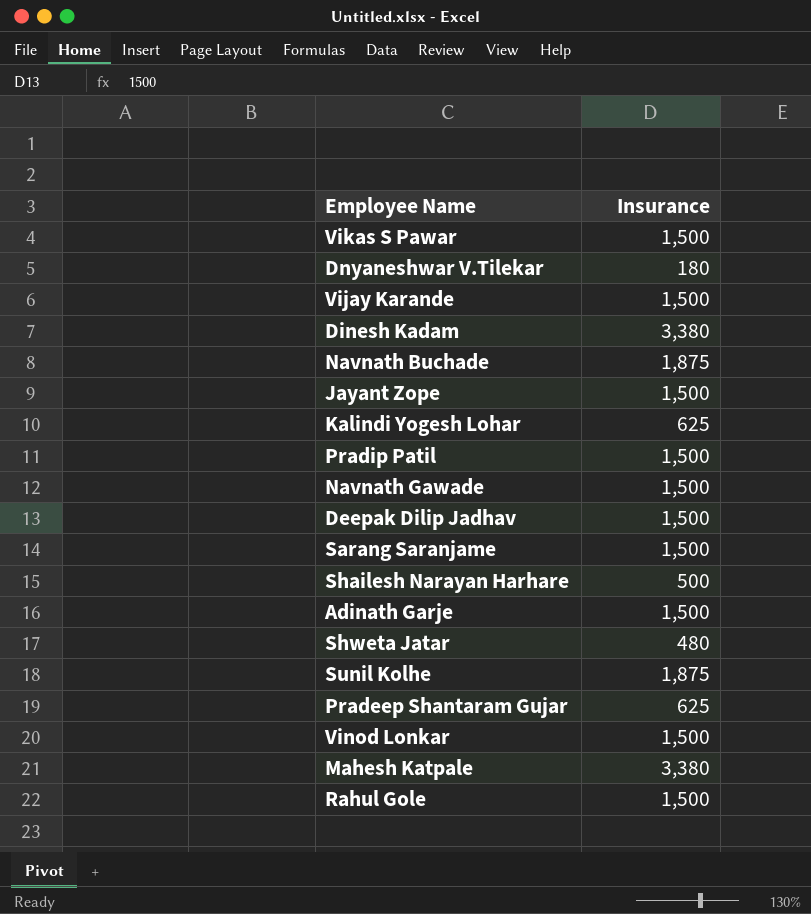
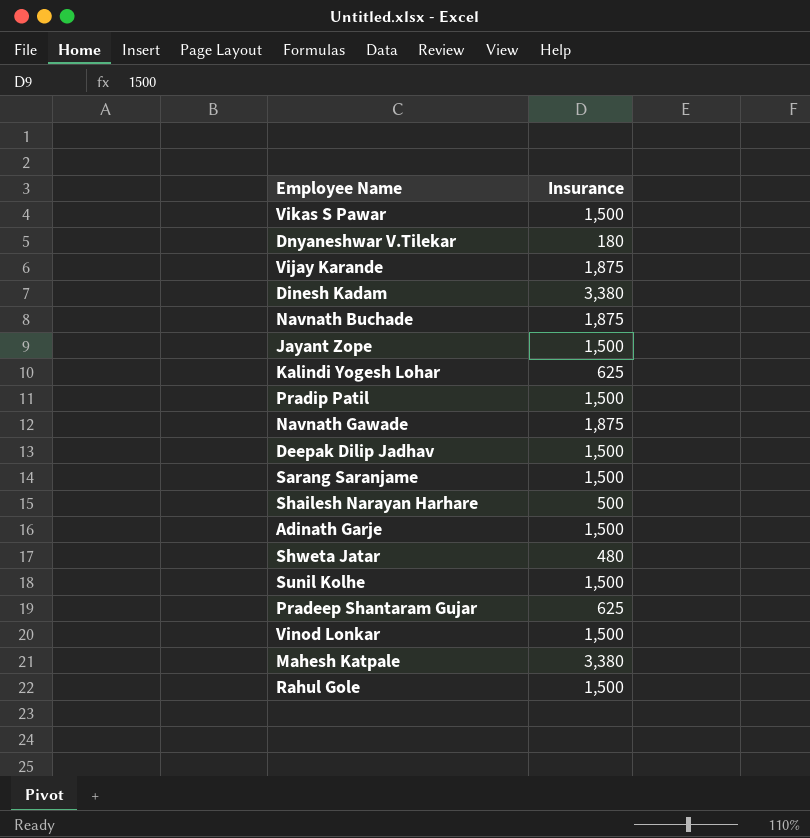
Vijay Karande | Insurance: 1,500 -> 1,875
Navnath Gawade | Insurance: 1,500 -> 1,875
Sunil Kolhe | Insurance: 1,875 -> 1,500

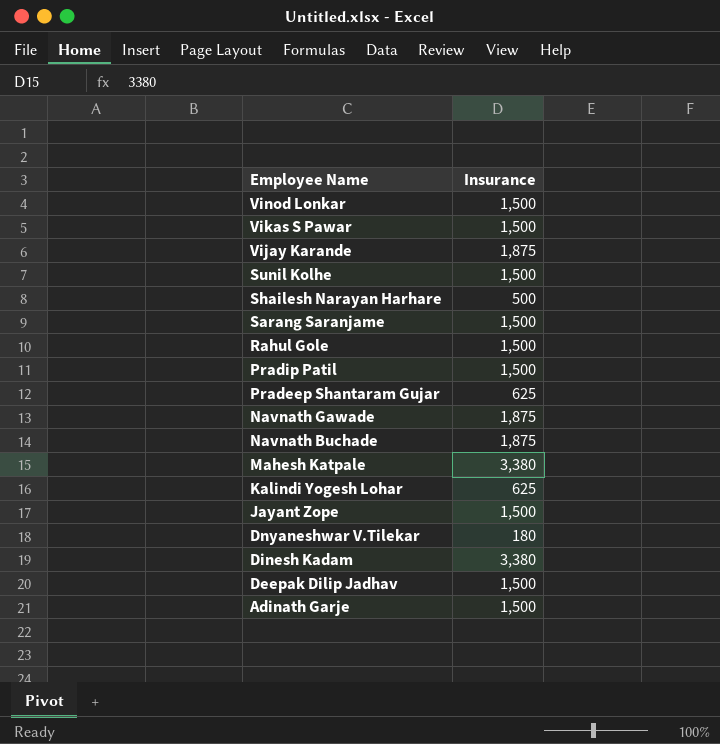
row order: none -> Employee Name descending
row Shweta Jatar: 480 -> none

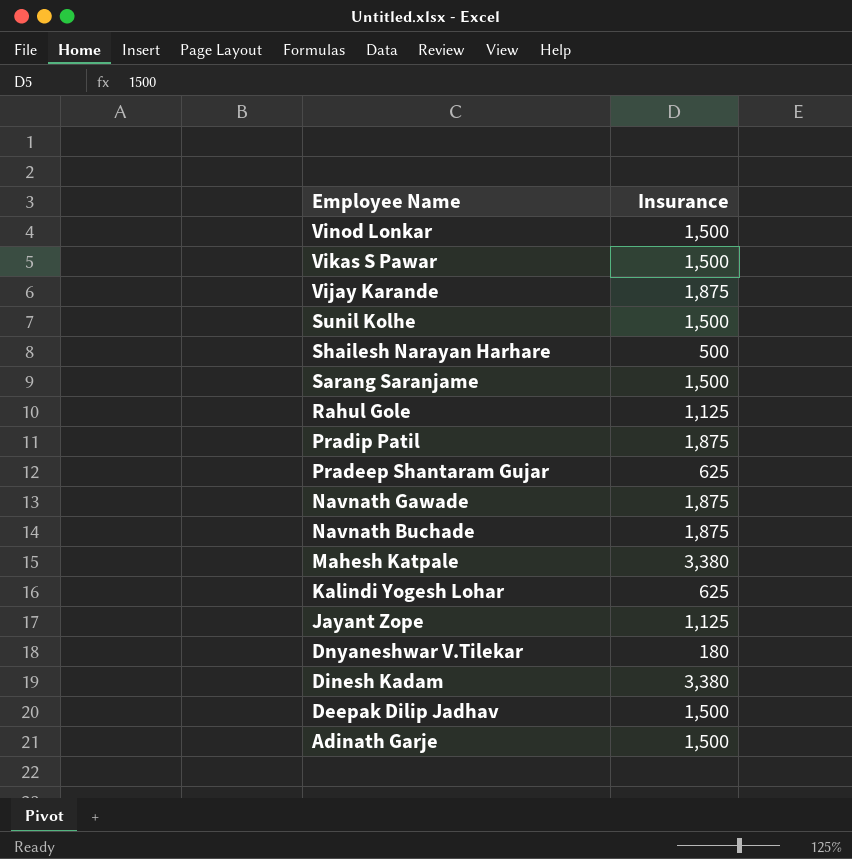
Rahul Gole | Insurance: 1,500 -> 1,125
Pradip Patil | Insurance: 1,500 -> 1,875
Jayant Zope | Insurance: 1,500 -> 1,125

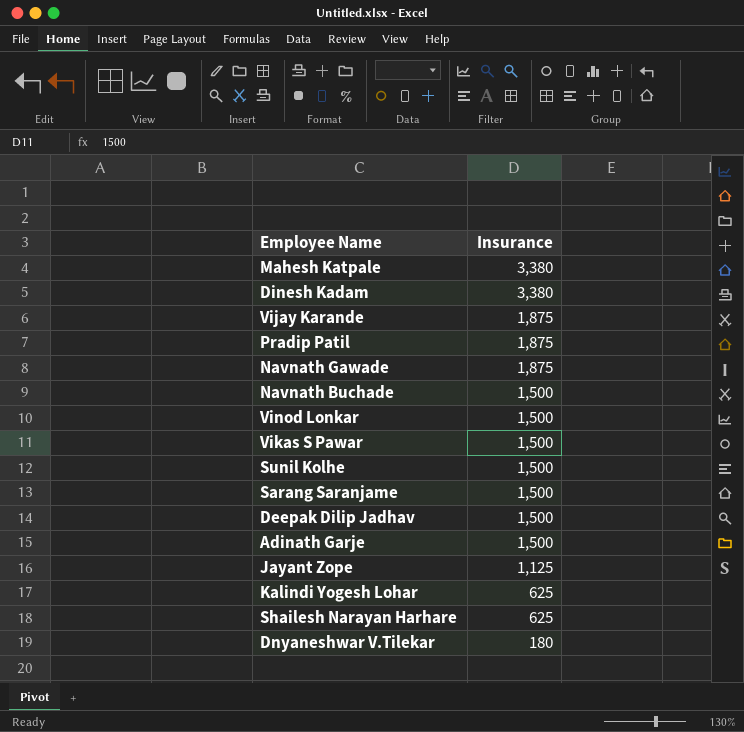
row order: Employee Name descending -> Insurance descending
row Rahul Gole: 1,125 -> none
row Pradeep Shantaram Gujar: 625 -> none
Navnath Buchade | Insurance: 1,875 -> 1,500
Shailesh Narayan Harhare | Insurance: 500 -> 625

